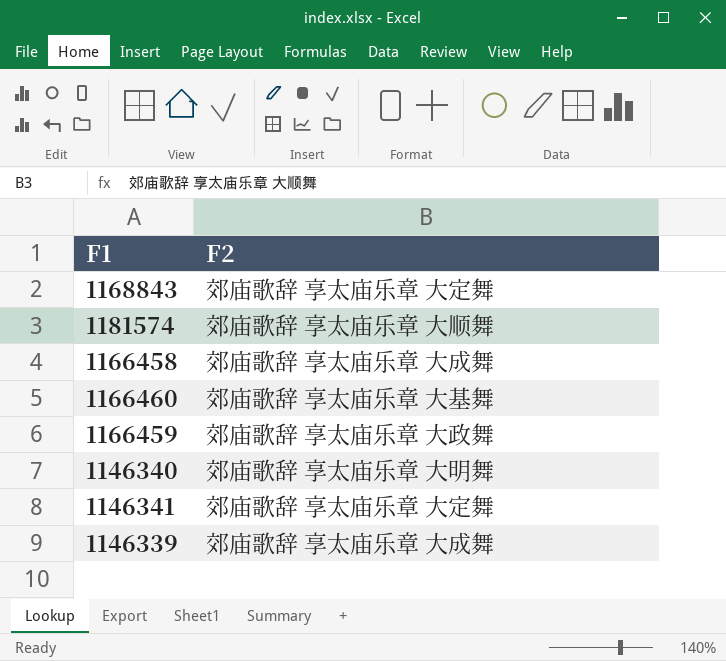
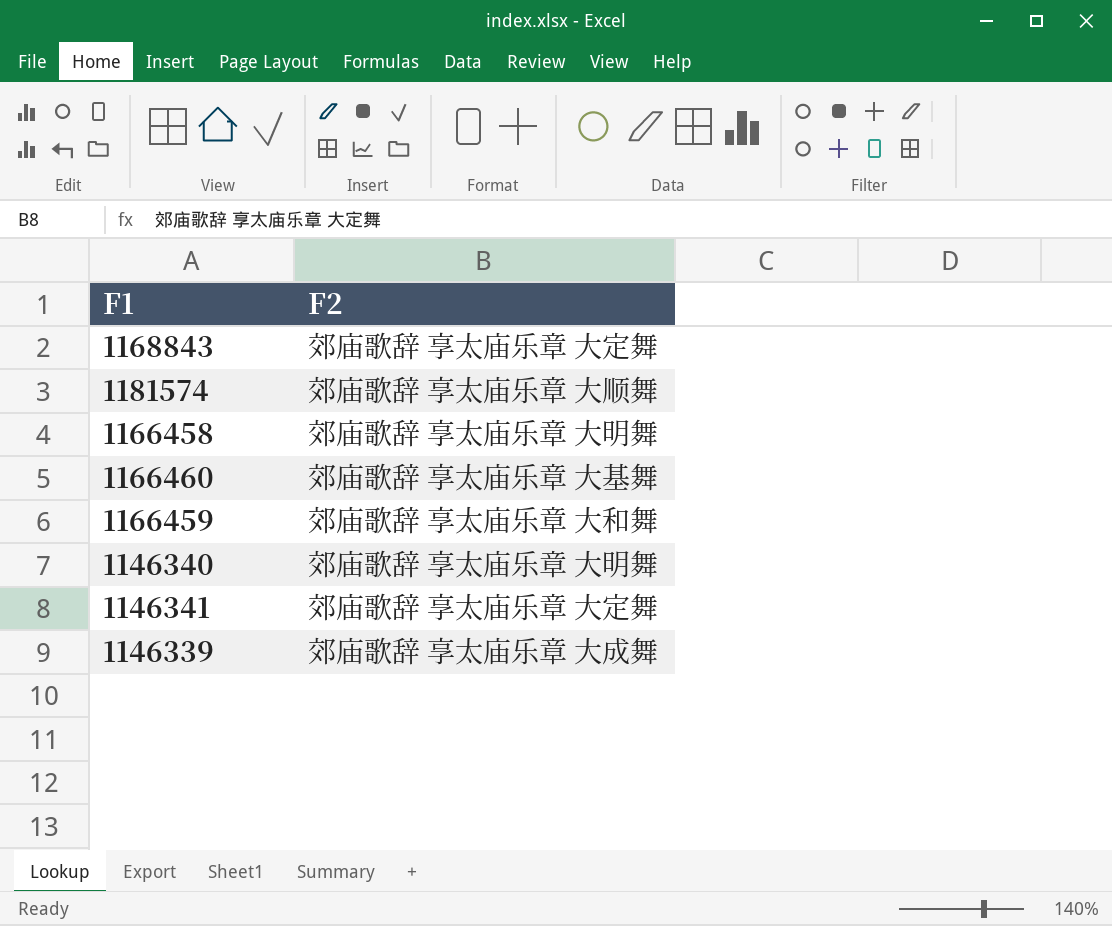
1166458 | F2: 郊庙歌辞 享太庙乐章 大成舞 -> 郊庙歌辞 享太庙乐章 大明舞
1166459 | F2: 郊庙歌辞 享太庙乐章 大政舞 -> 郊庙歌辞 享太庙乐章 大和舞

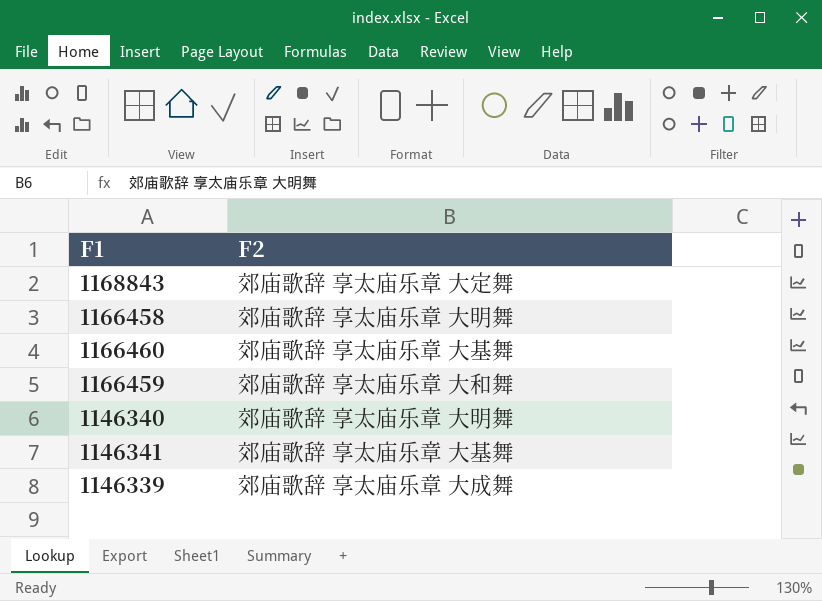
row 1181574: 郊庙歌辞 享太庙乐章 大顺舞 -> none
1146341 | F2: 郊庙歌辞 享太庙乐章 大定舞 -> 郊庙歌辞 享太庙乐章 大基舞

